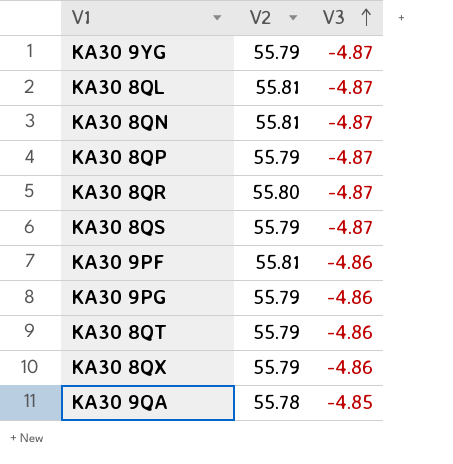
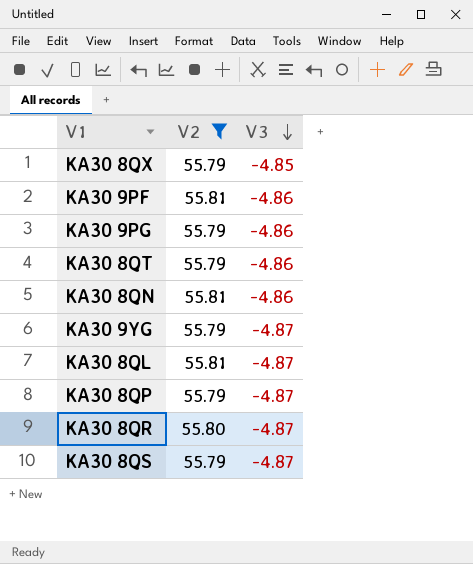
filter: none -> V2 != 55.78
row order: V3 ascending -> V3 descending
KA30 8QX | V3: -4.86 -> -4.85
KA30 8QN | V3: -4.87 -> -4.86

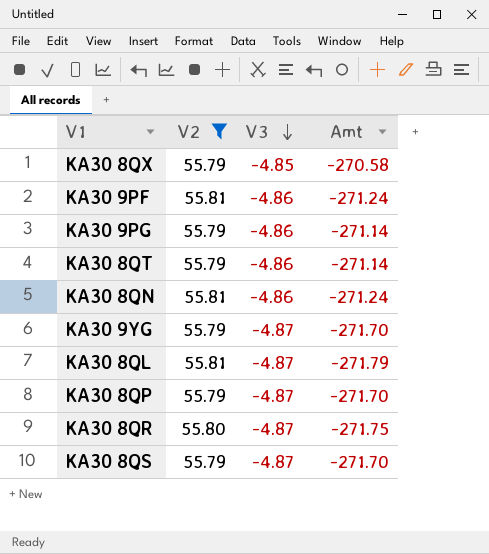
column Amt | formula: none -> [V2] * [V3]

